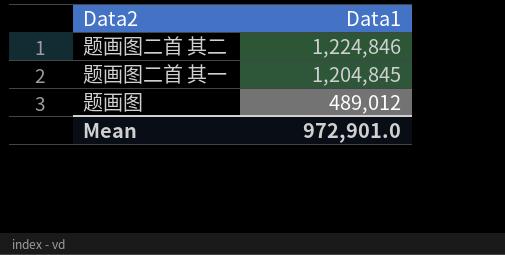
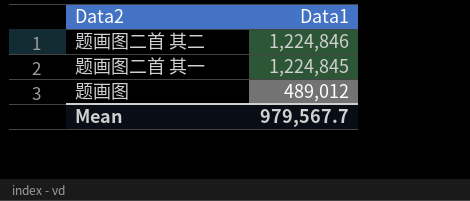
题画图二首 其一 | Data1: 1,204,845 -> 1,224,845
Mean | Data1: 972,901.0 -> 979,567.7

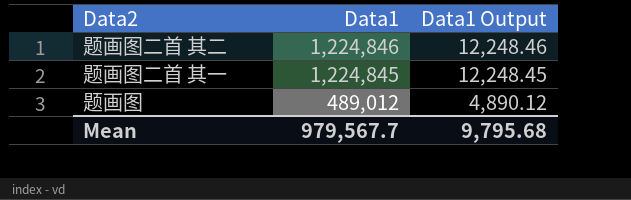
column Data1 Output | formula: none -> [Data1] * 0.01

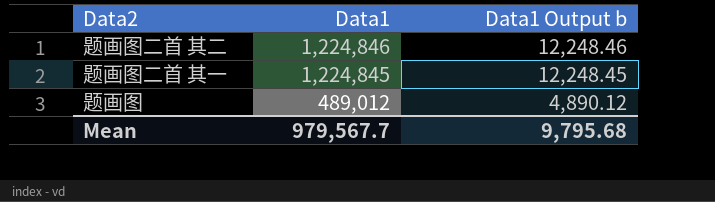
column name: Data1 Output -> Data1 Output b

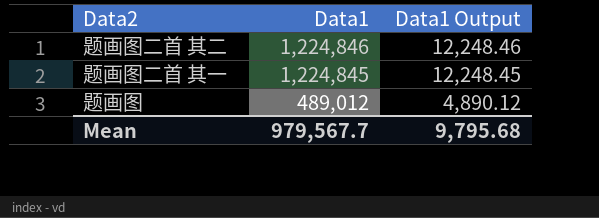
column name: Data1 Output b -> Data1 Output

